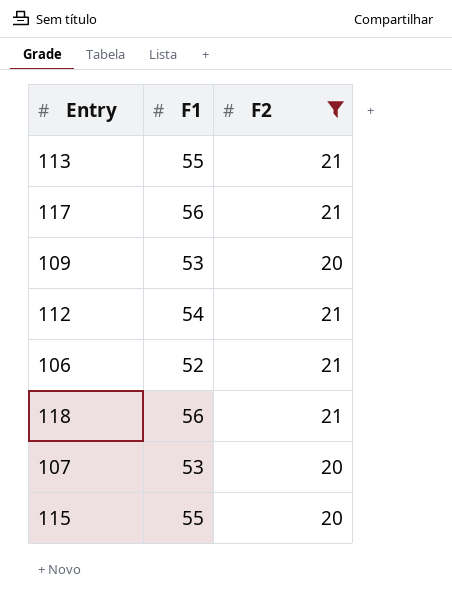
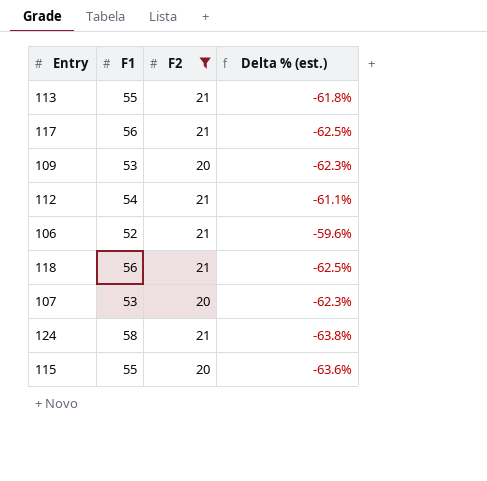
column Delta % (est.) | formula: none -> ([F2] - [F1]) / [F1]
row 124: none -> 58 | 21 | -63.8%

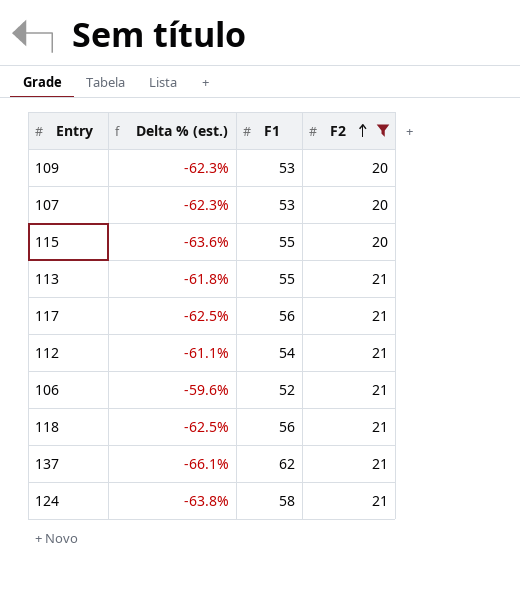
row order: none -> F2 ascending
column Delta % (est.) | position: 4 -> 2
row 137: none -> -66.1% | 62 | 21

